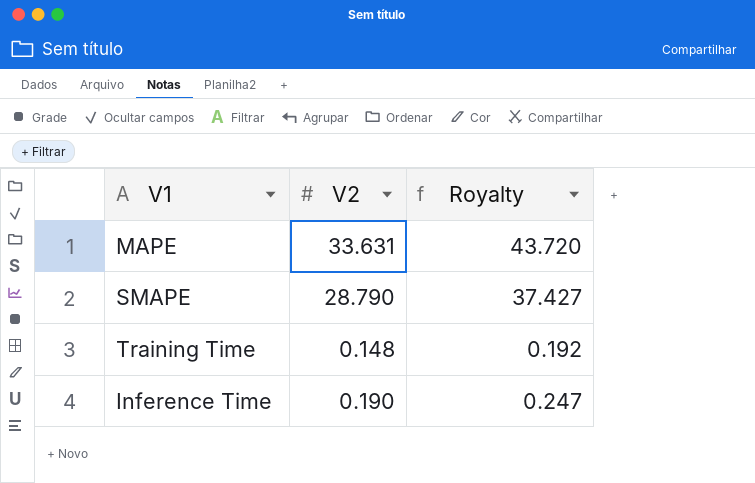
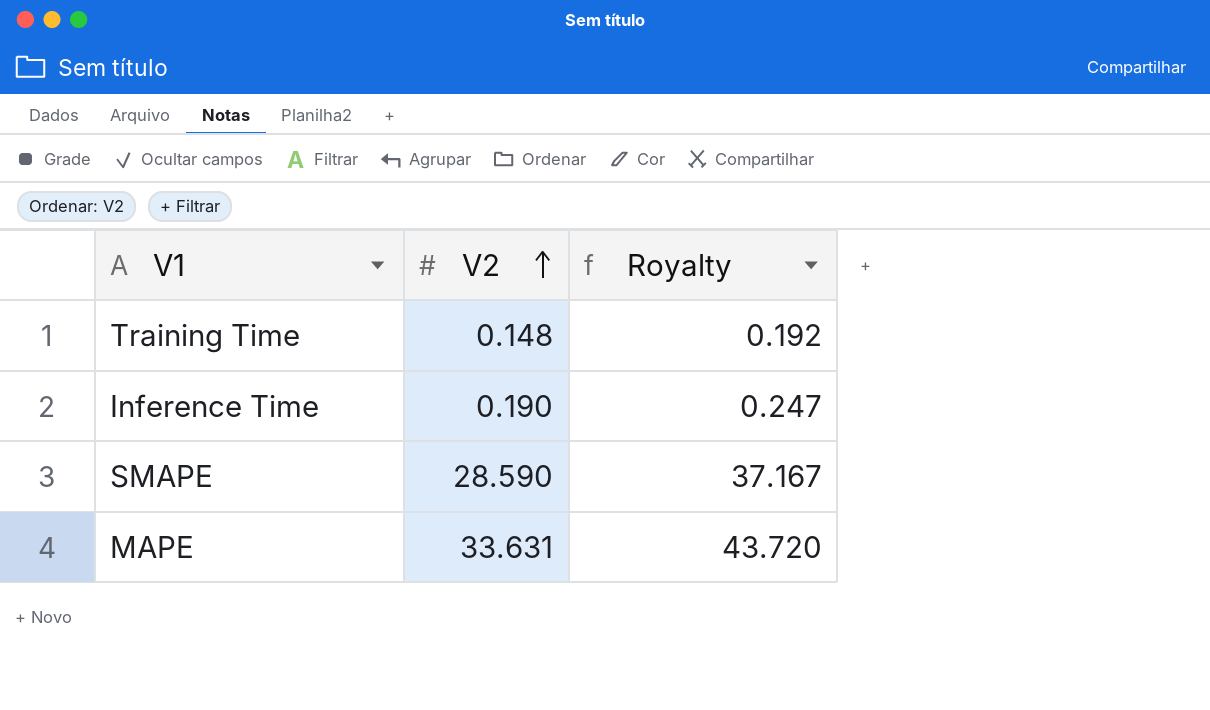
row order: none -> V2 ascending
SMAPE | V2: 28.790 -> 28.590
SMAPE | Royalty: 37.427 -> 37.167

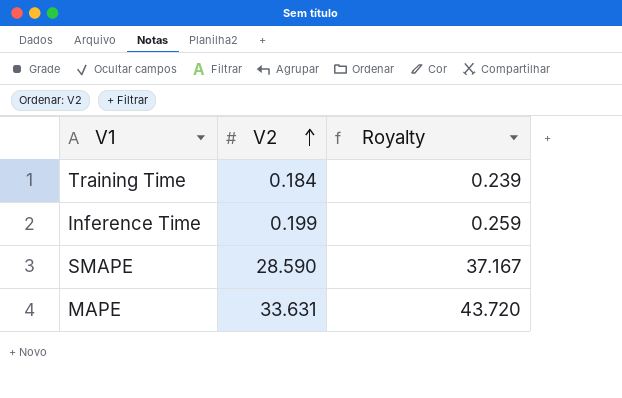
Training Time | V2: 0.148 -> 0.184
Training Time | Royalty: 0.192 -> 0.239
Inference Time | V2: 0.190 -> 0.199
Inference Time | Royalty: 0.247 -> 0.259

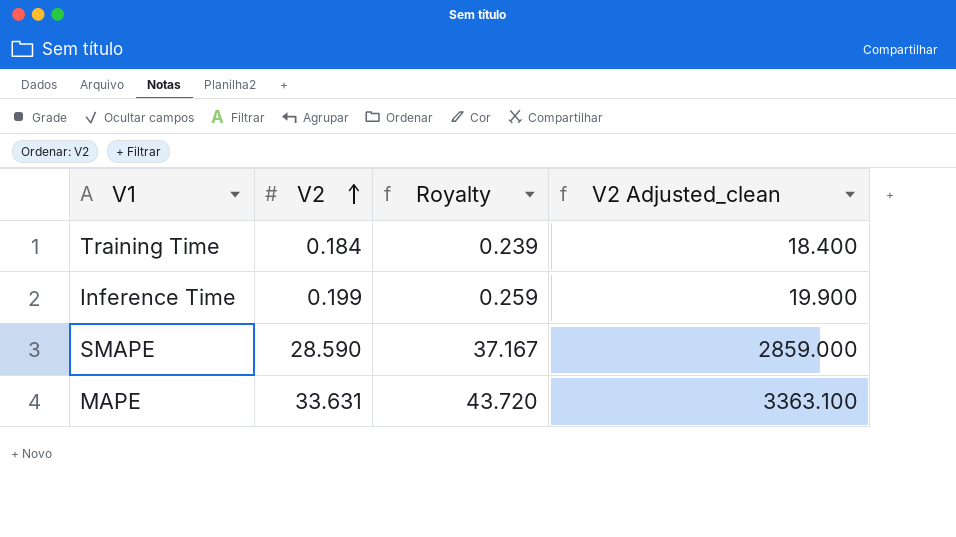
column V2 Adjusted_clean | formula: none -> [V2] * 100

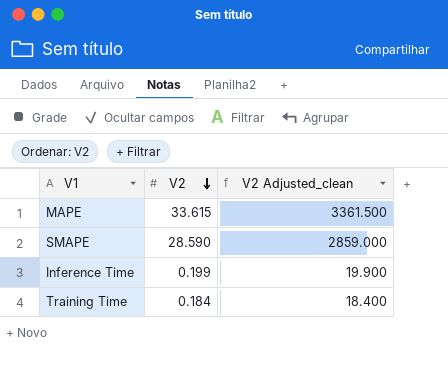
row order: V2 ascending -> V2 descending
column Royalty | formula: [V2] * 1.3 -> none
MAPE | V2: 33.631 -> 33.615
MAPE | V2 Adjusted_clean: 3363.100 -> 3361.500

